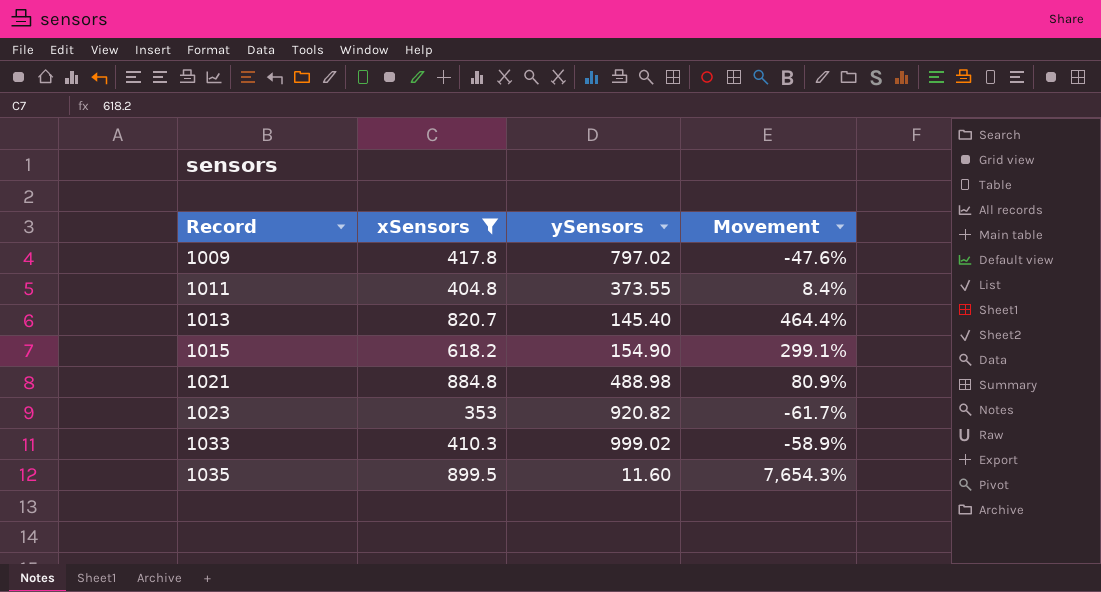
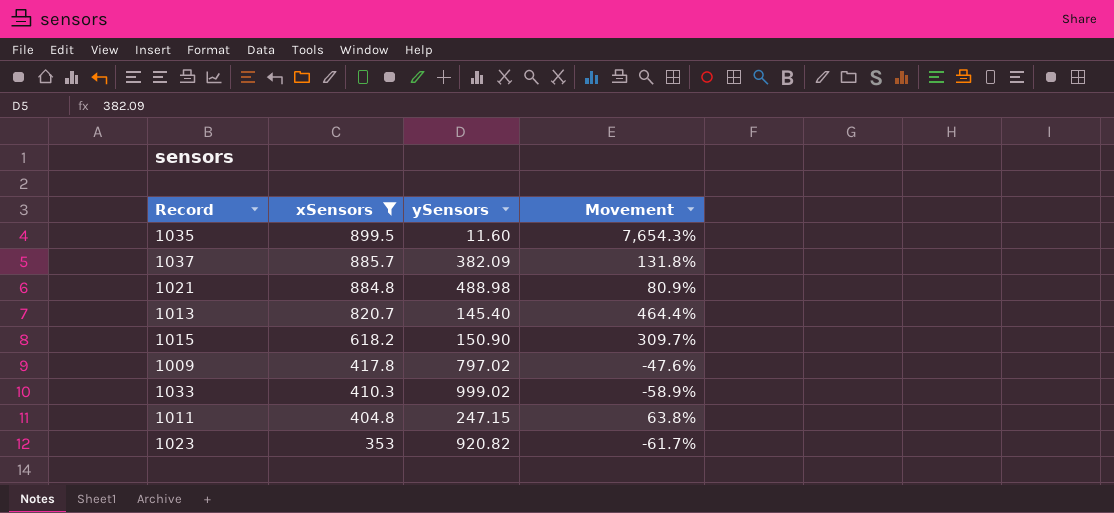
row order: Record ascending -> xSensors descending
row 1037: none -> 885.7 | 382.09 | 131.8%
1015 | ySensors: 154.90 -> 150.90
1015 | Movement: 299.1% -> 309.7%
1011 | ySensors: 373.55 -> 247.15
1011 | Movement: 8.4% -> 63.8%

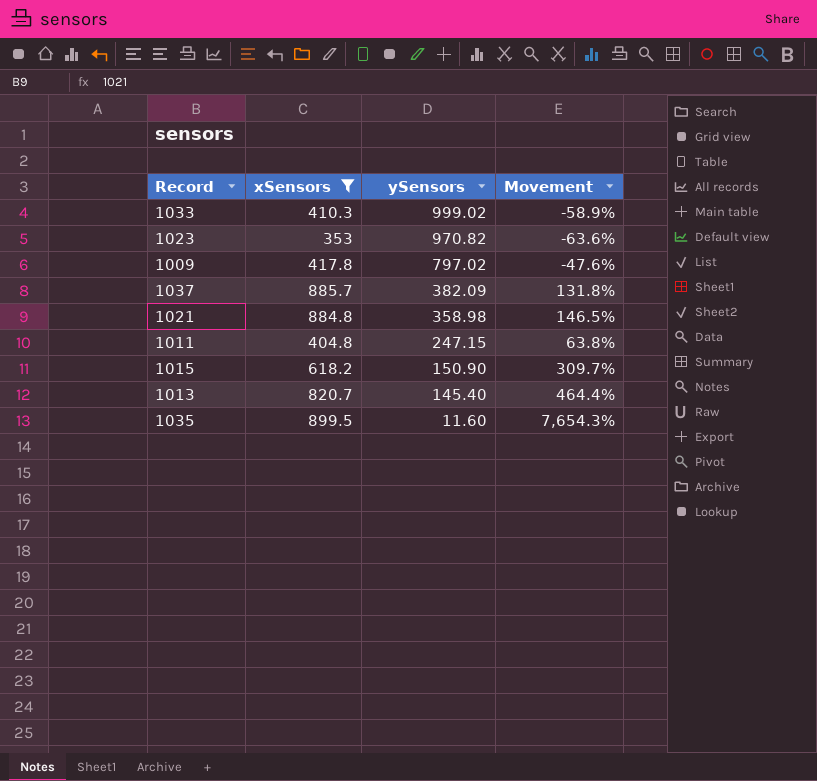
row order: xSensors descending -> ySensors descending
1023 | ySensors: 920.82 -> 970.82
1023 | Movement: -61.7% -> -63.6%
1021 | ySensors: 488.98 -> 358.98
1021 | Movement: 80.9% -> 146.5%

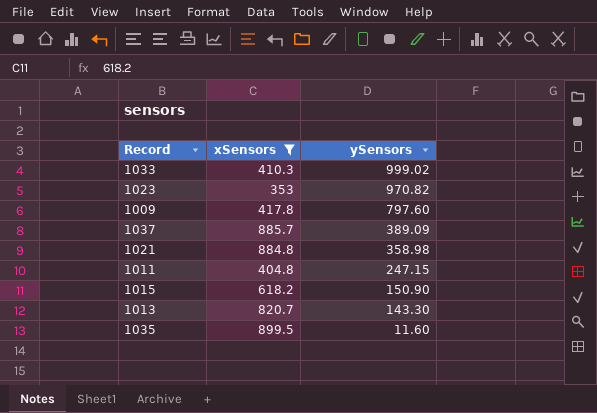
column Movement | formula: ([xSensors] - [ySensors]) / [ySensors] -> none
1009 | ySensors: 797.02 -> 797.60
1037 | ySensors: 382.09 -> 389.09
1013 | ySensors: 145.40 -> 143.30

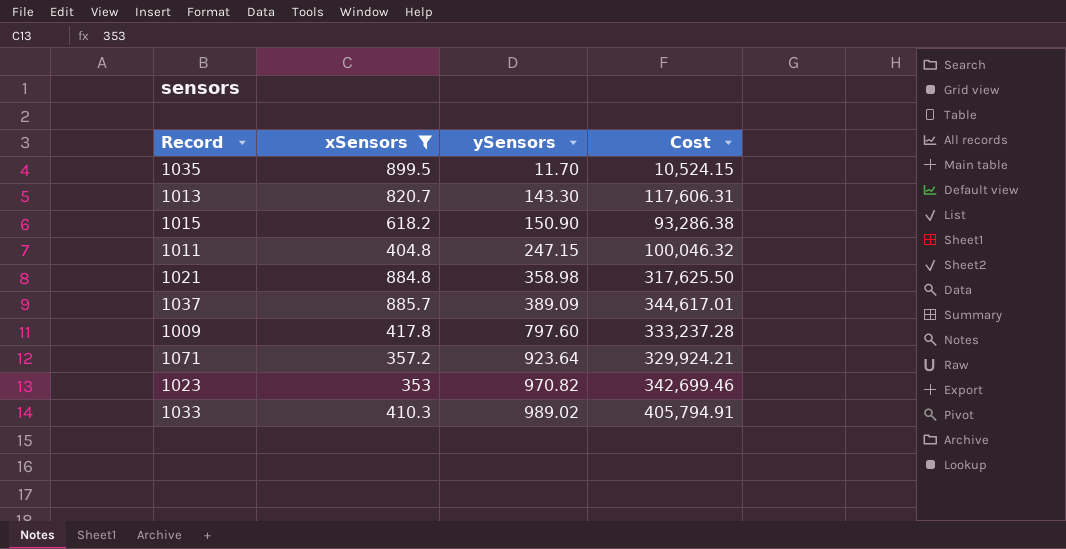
row order: ySensors descending -> ySensors ascending
column Cost | formula: none -> [xSensors] * [ySensors]
1035 | ySensors: 11.60 -> 11.70
row 1071: none -> 357.2 | 923.64 | 329,924.21
1033 | ySensors: 999.02 -> 989.02

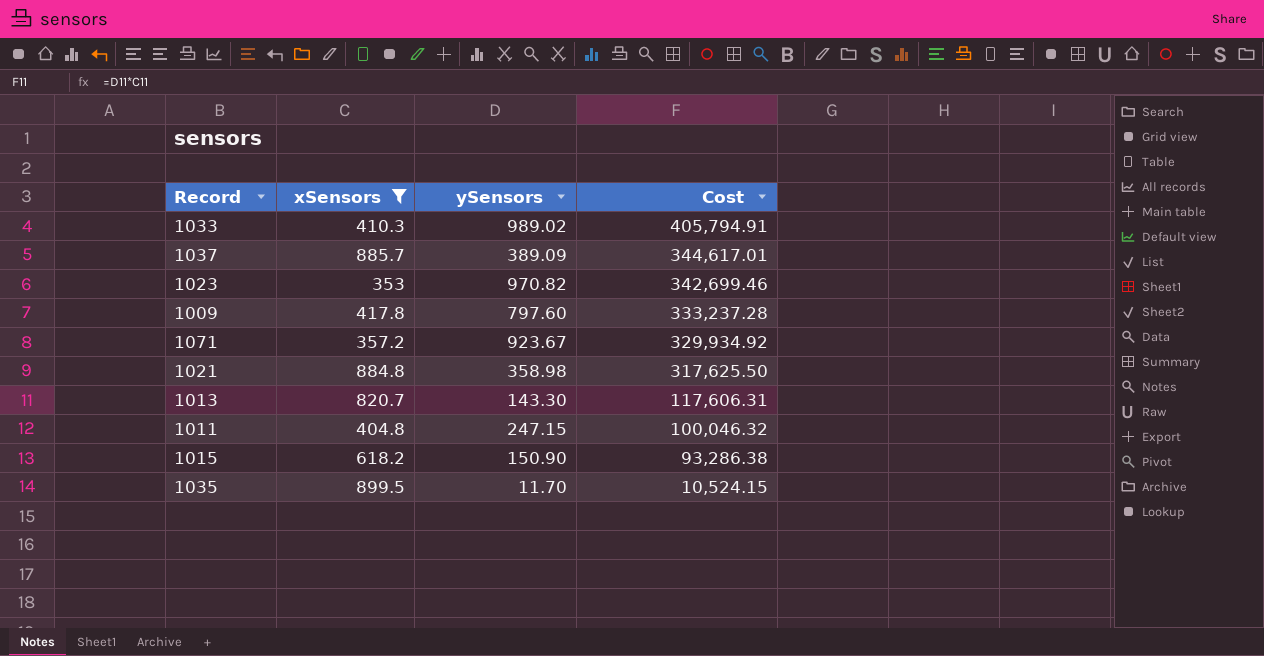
row order: ySensors ascending -> Cost descending
1071 | ySensors: 923.64 -> 923.67
1071 | Cost: 329,924.21 -> 329,934.92

